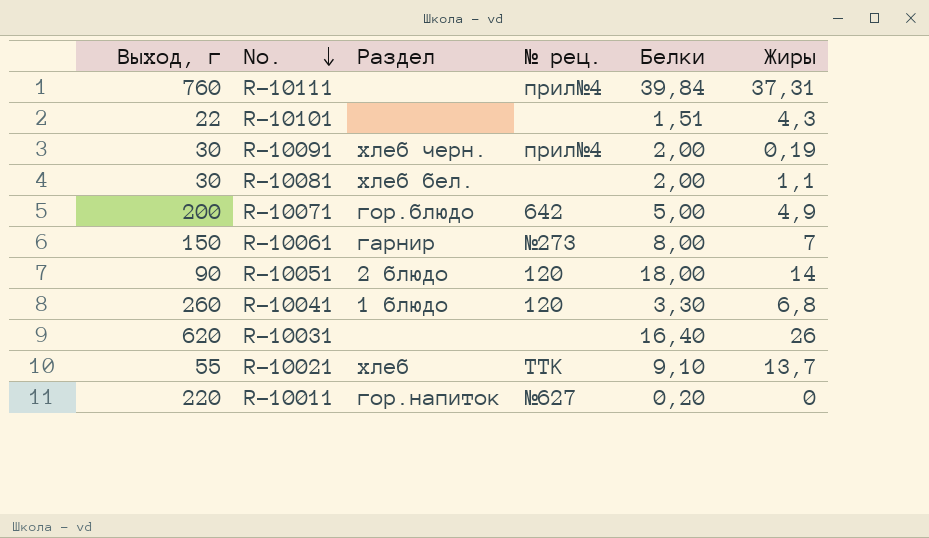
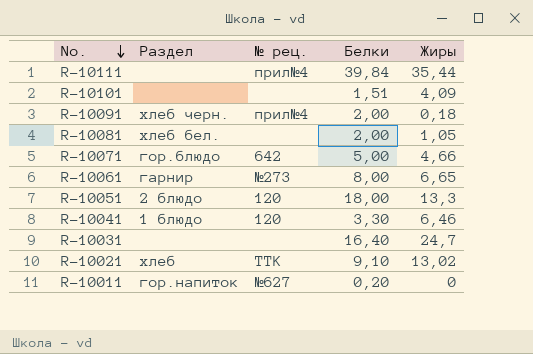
column Выход, г | position: 1 -> none
R-10111 | Жиры: 37,31 -> 35,44
R-10101 | Жиры: 4,3 -> 4,09
R-10091 | Жиры: 0,19 -> 0,18
R-10081 | Жиры: 1,1 -> 1,05
R-10071 | Жиры: 4,9 -> 4,66
R-10061 | Жиры: 7 -> 6,65
R-10051 | Жиры: 14 -> 13,3
R-10041 | Жиры: 6,8 -> 6,46
R-10031 | Жиры: 26 -> 24,7
R-10021 | Жиры: 13,7 -> 13,02

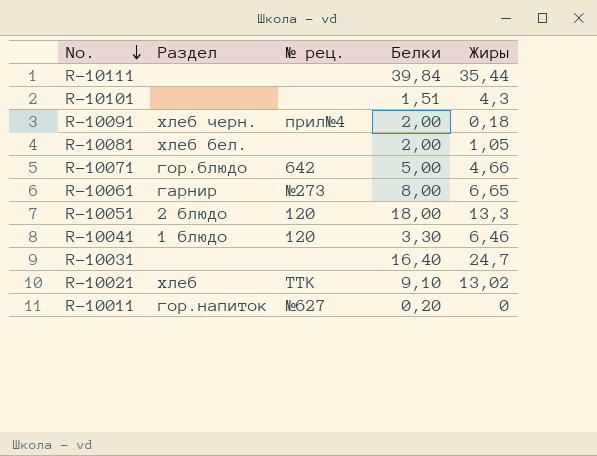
R-10111 | № рец.: прил№4 -> none
R-10101 | Жиры: 4,09 -> 4,3

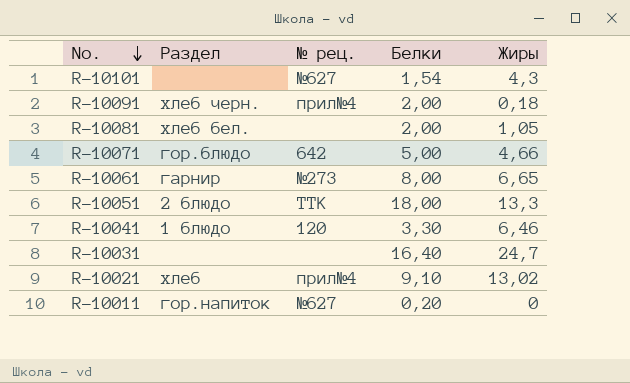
row R-10111: none | none | 39,84 | 35,44 -> none
R-10101 | № рец.: none -> №627
R-10101 | Белки: 1,51 -> 1,54
R-10051 | № рец.: 120 -> ТТК
R-10021 | № рец.: ТТК -> прил№4

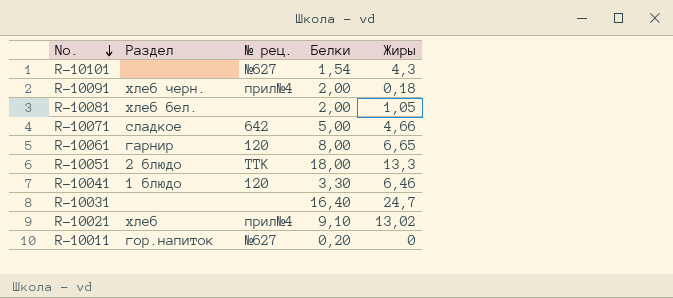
R-10071 | Раздел: гор.блюдо -> сладкое
R-10061 | № рец.: №273 -> 120

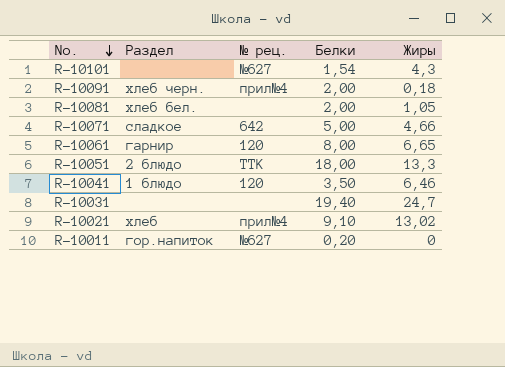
R-10041 | Белки: 3,30 -> 3,50
R-10031 | Белки: 16,40 -> 19,40

